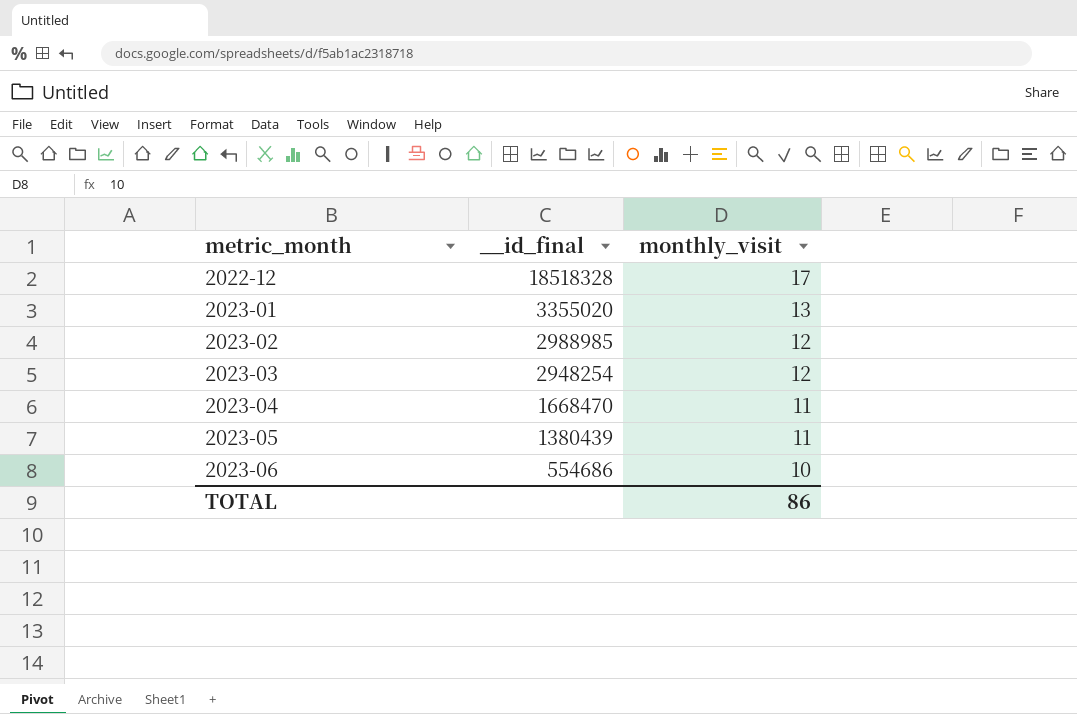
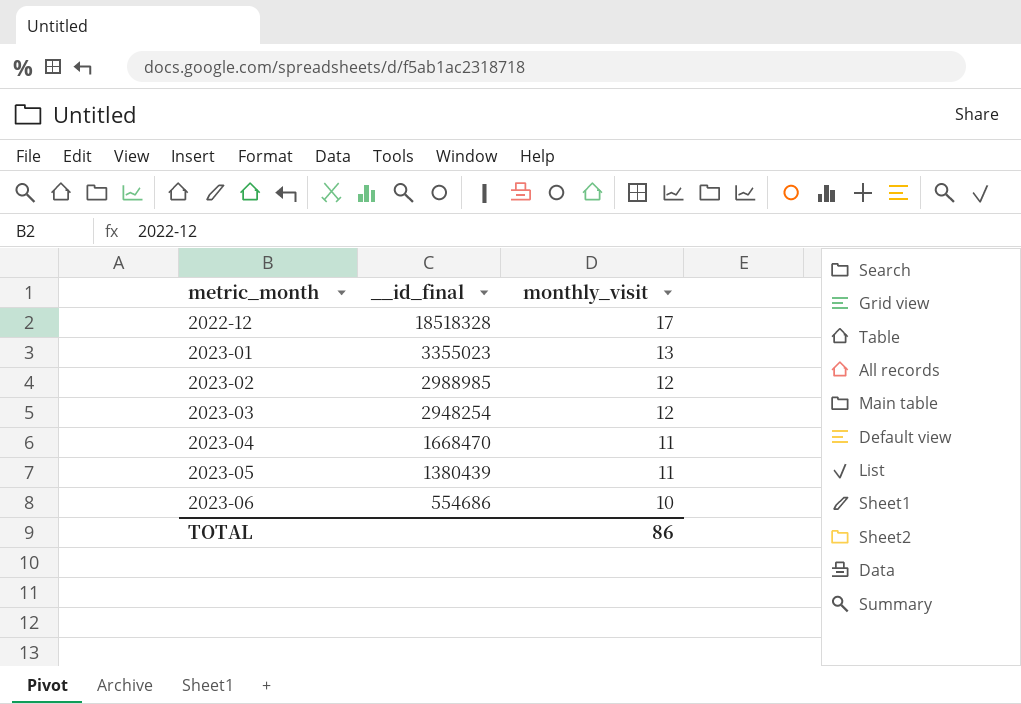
2023-01 | __id_final: 3355020 -> 3355023

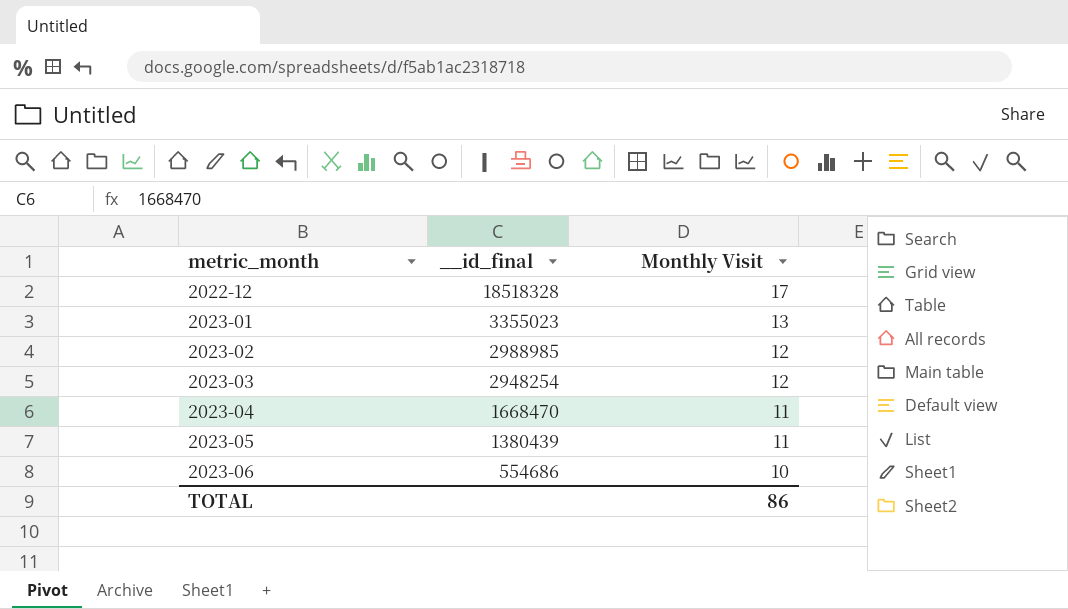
column name: monthly_visit -> Monthly Visit

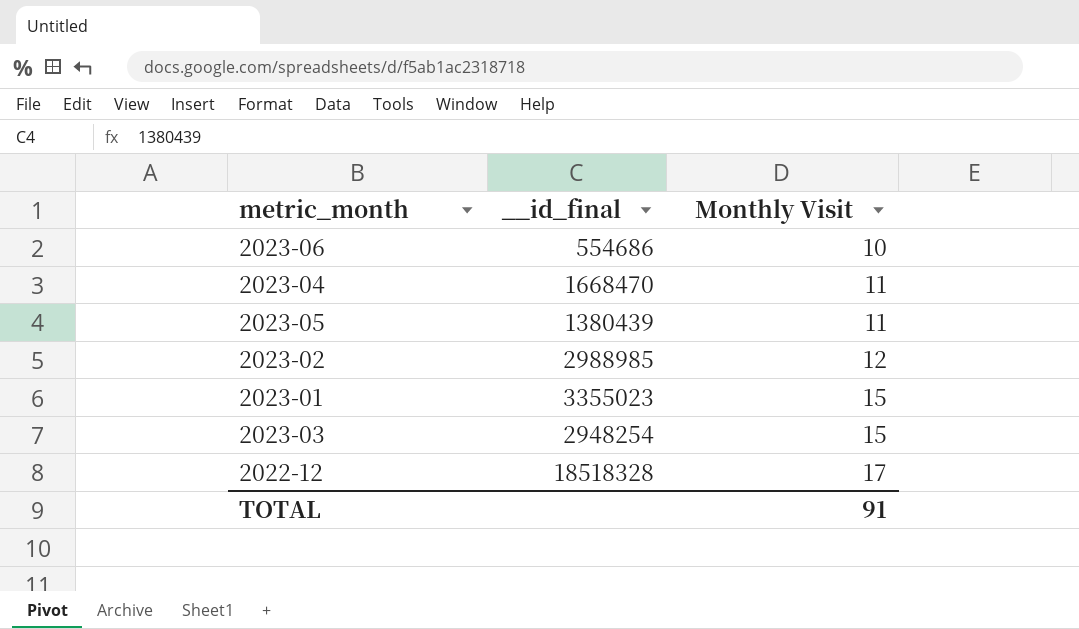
row order: metric_month ascending -> Monthly Visit ascending
2023-01 | Monthly Visit: 13 -> 15
2023-03 | Monthly Visit: 12 -> 15
TOTAL | Monthly Visit: 86 -> 91

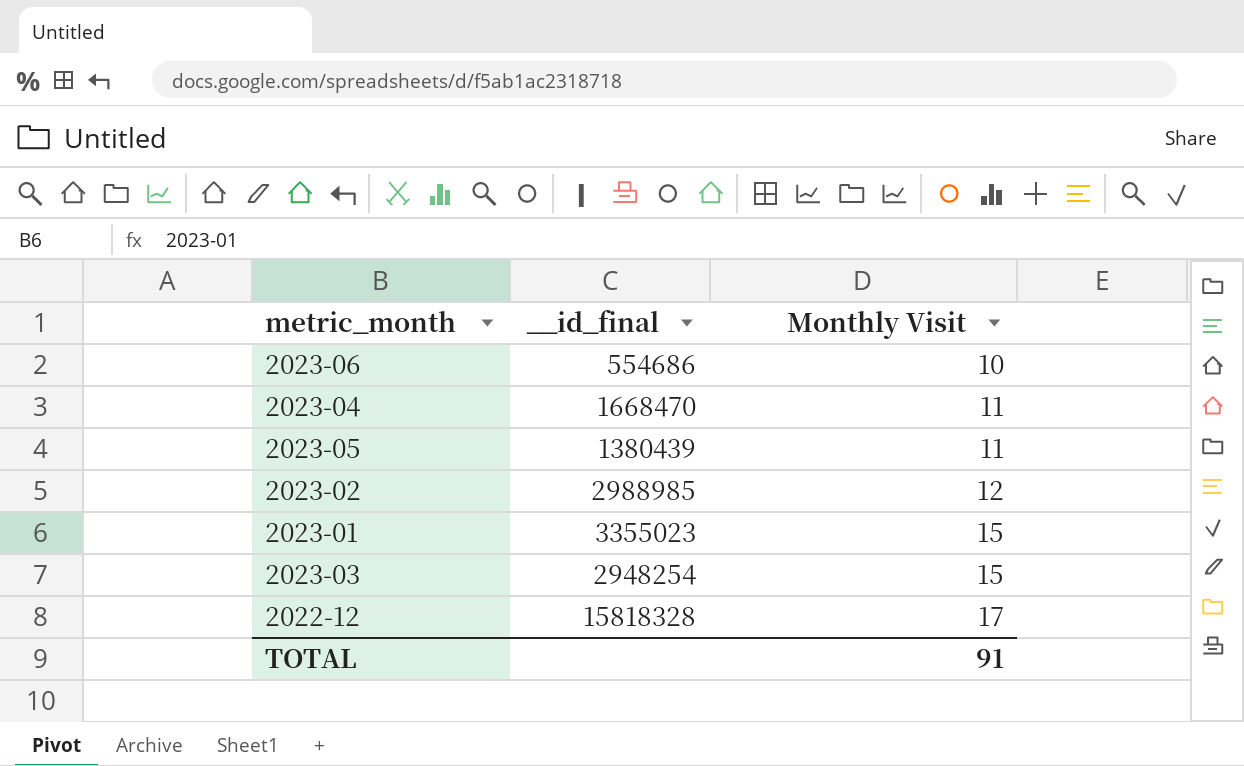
2022-12 | __id_final: 18518328 -> 15818328

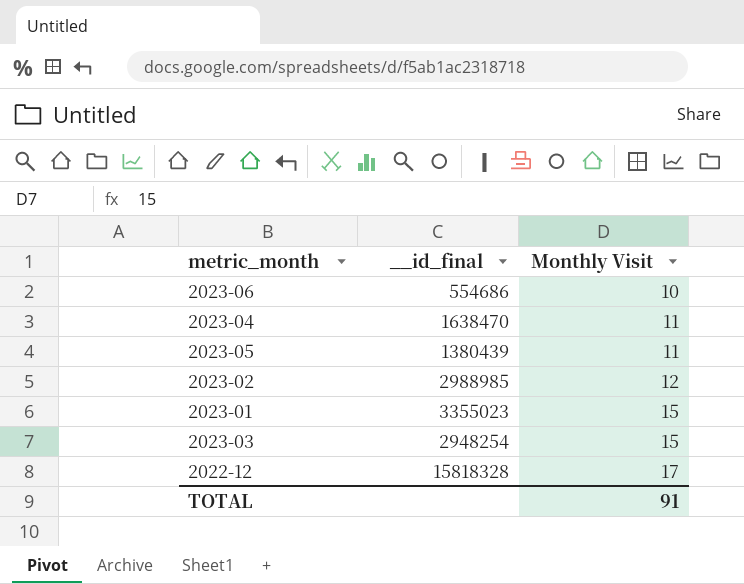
2023-04 | __id_final: 1668470 -> 1638470

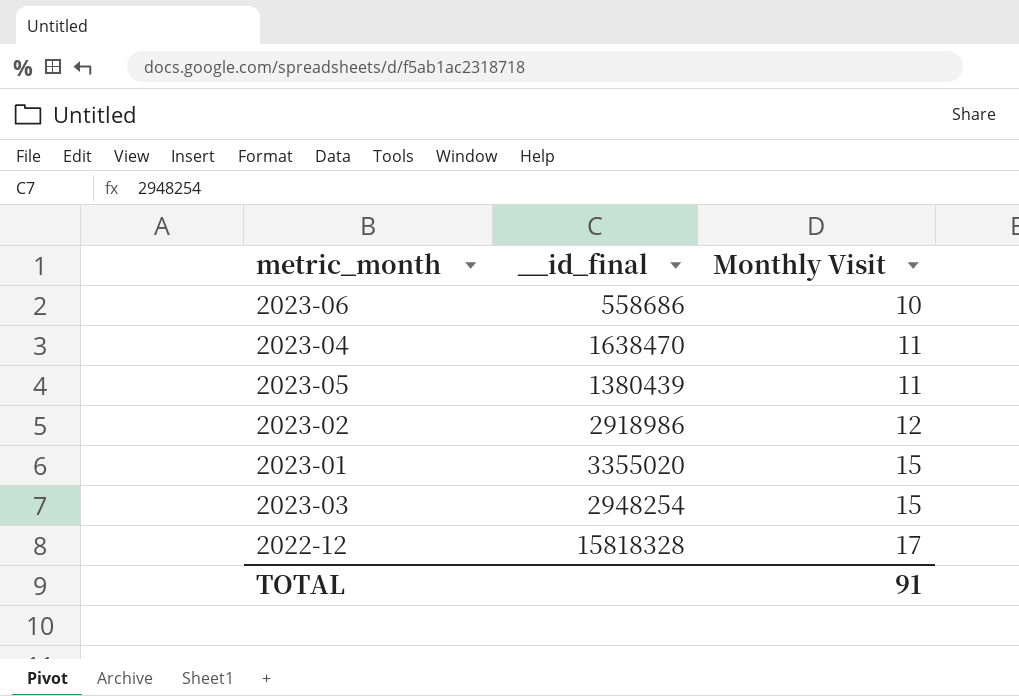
2023-06 | __id_final: 554686 -> 558686
2023-02 | __id_final: 2988985 -> 2918986
2023-01 | __id_final: 3355023 -> 3355020

